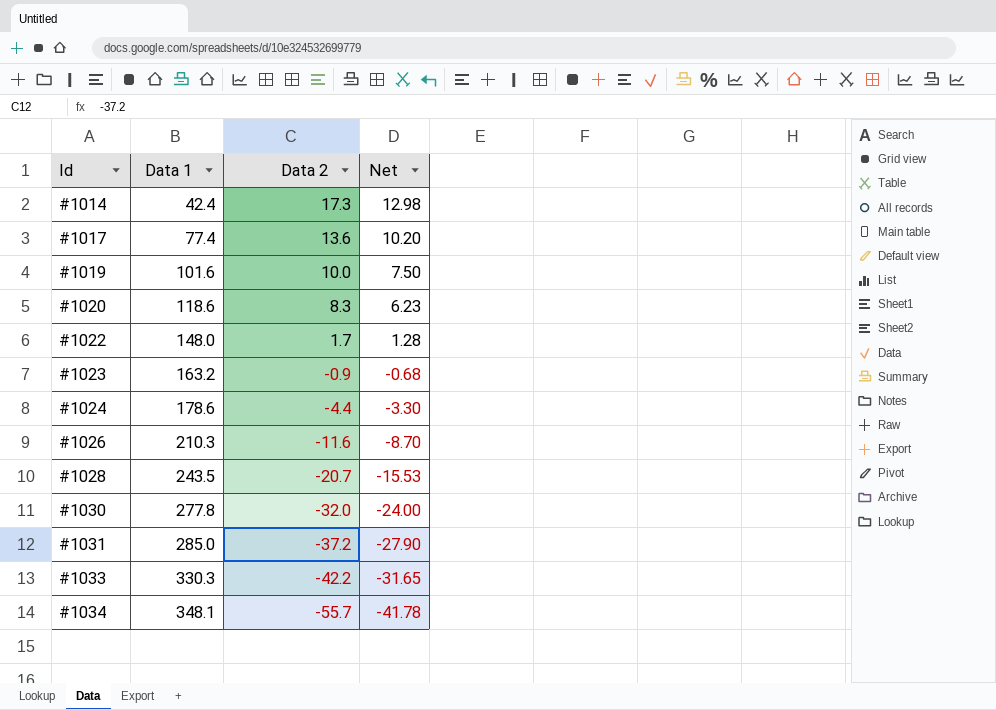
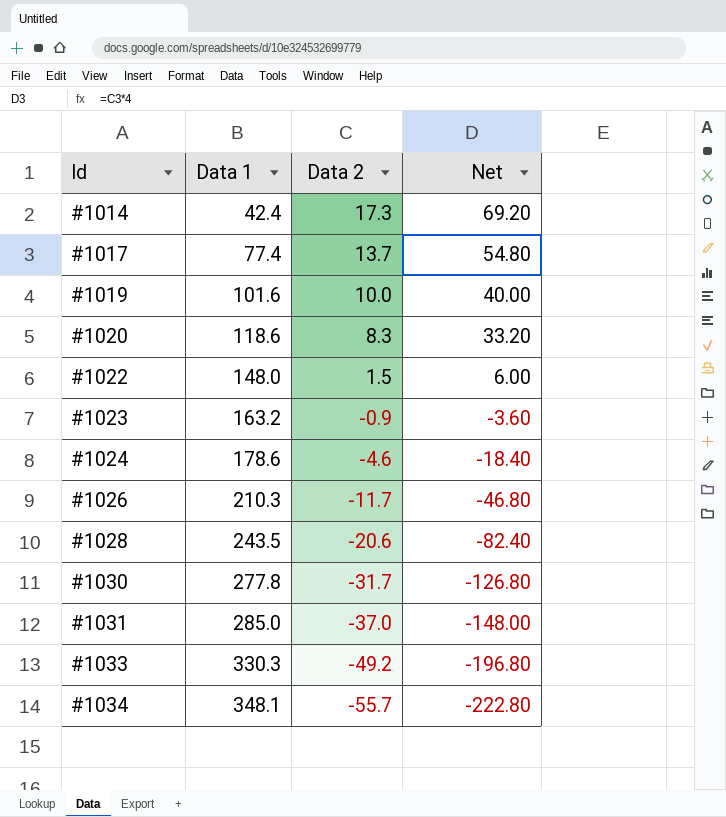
column Net | formula: [Data 2] * 0.75 -> [Data 2] * 4
#1017 | Data 2: 13.6 -> 13.7
#1022 | Data 2: 1.7 -> 1.5
#1024 | Data 2: -4.4 -> -4.6
#1026 | Data 2: -11.6 -> -11.7
#1028 | Data 2: -20.7 -> -20.6
#1030 | Data 2: -32.0 -> -31.7
#1031 | Data 2: -37.2 -> -37.0
#1033 | Data 2: -42.2 -> -49.2

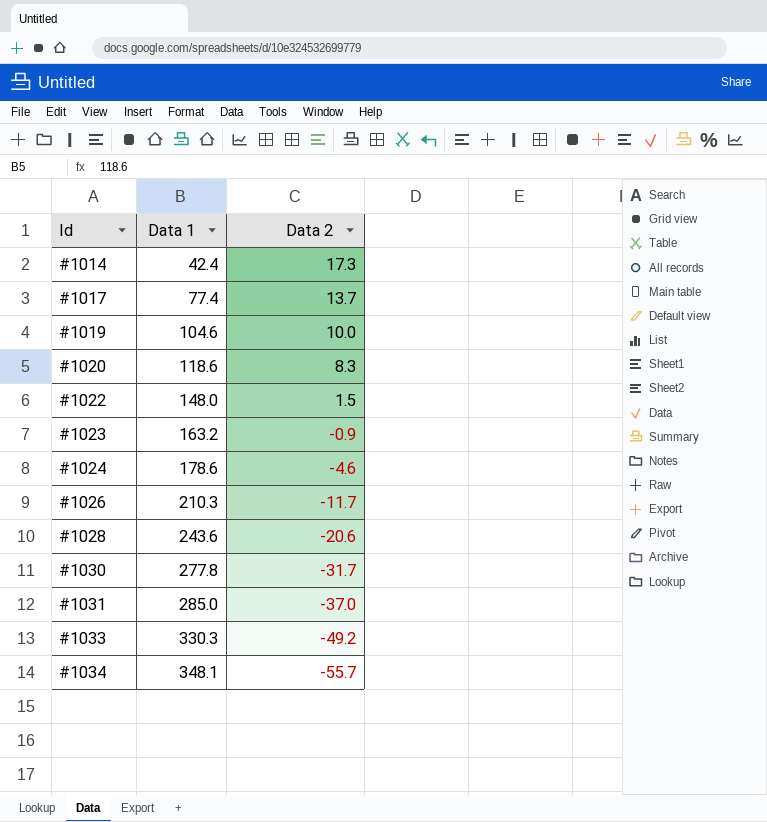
column Net | formula: [Data 2] * 4 -> none
#1019 | Data 1: 101.6 -> 104.6
#1028 | Data 1: 243.5 -> 243.6

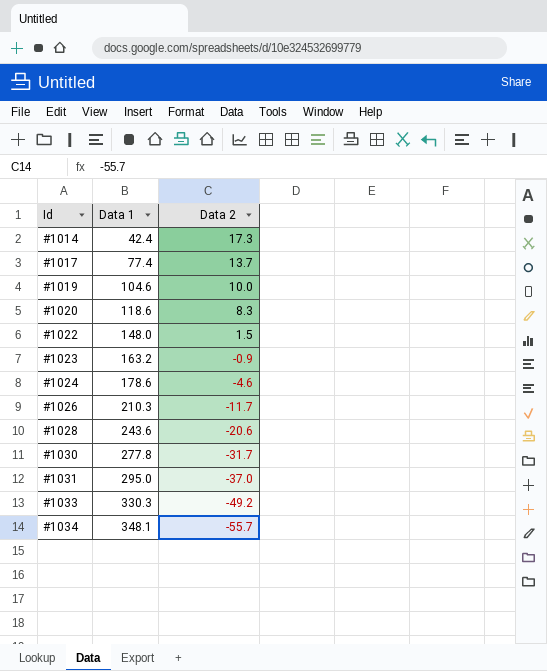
#1031 | Data 1: 285.0 -> 295.0

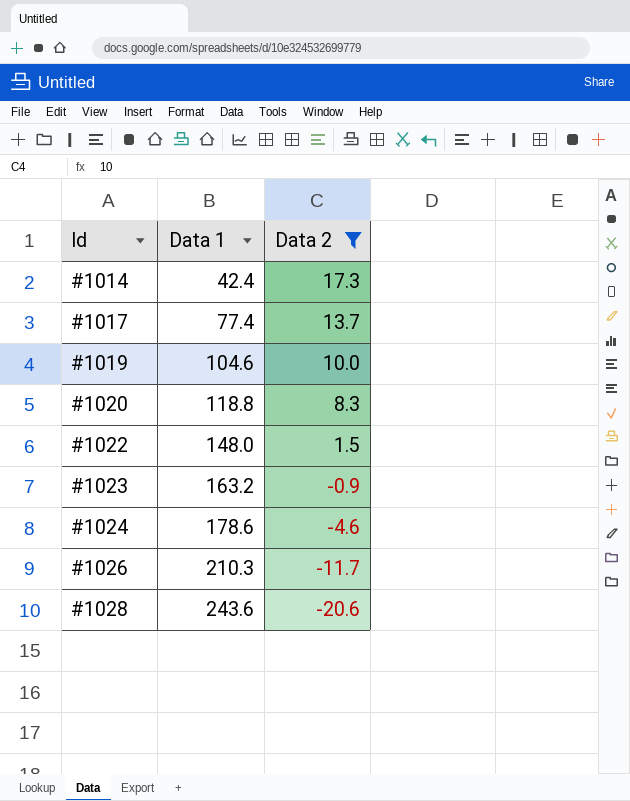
filter: none -> Data 2 >= -20.6
#1020 | Data 1: 118.6 -> 118.8

